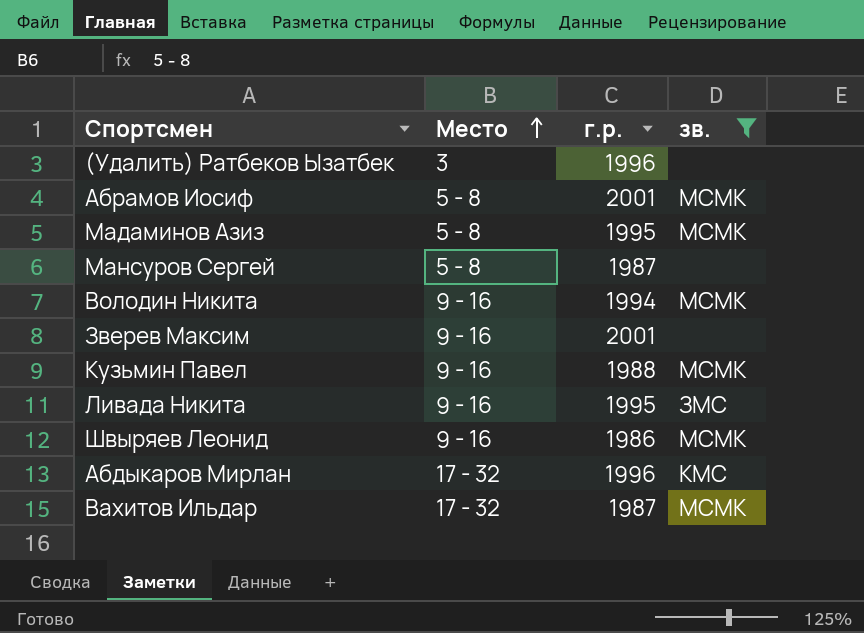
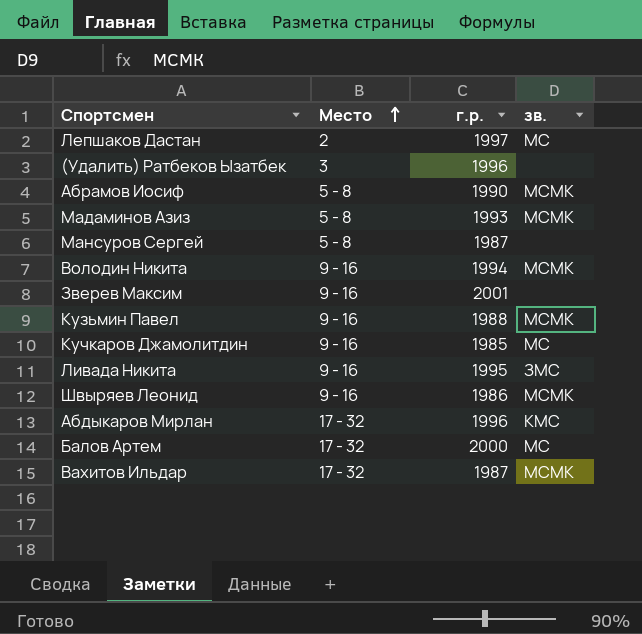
filter: зв. != МС -> none
Абрамов Иосиф | г.р.: 2001 -> 1990
Мадаминов Азиз | г.р.: 1995 -> 1993

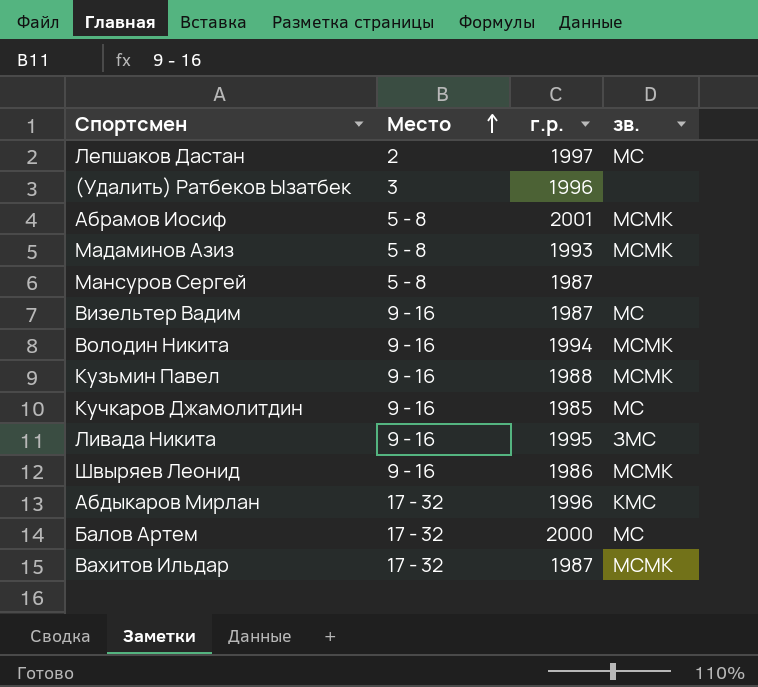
row Зверев Максим: 9 - 16 | 2001 | none -> none
Абрамов Иосиф | г.р.: 1990 -> 2001
row Визельтер Вадим: none -> 9 - 16 | 1987 | МС

